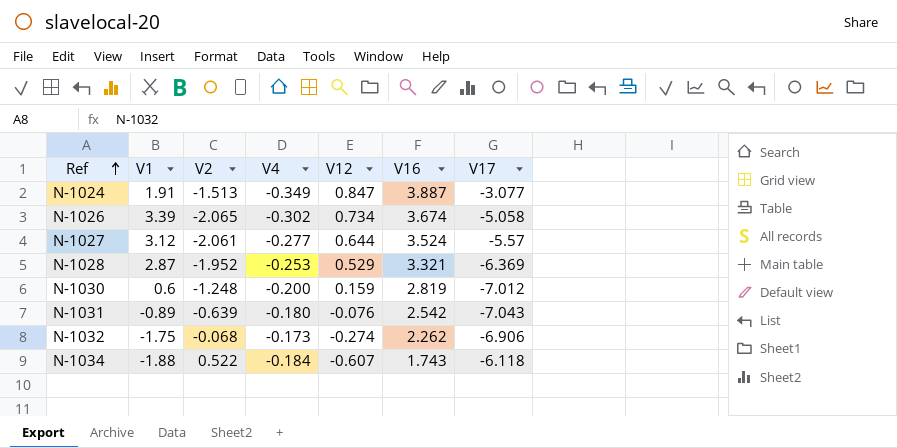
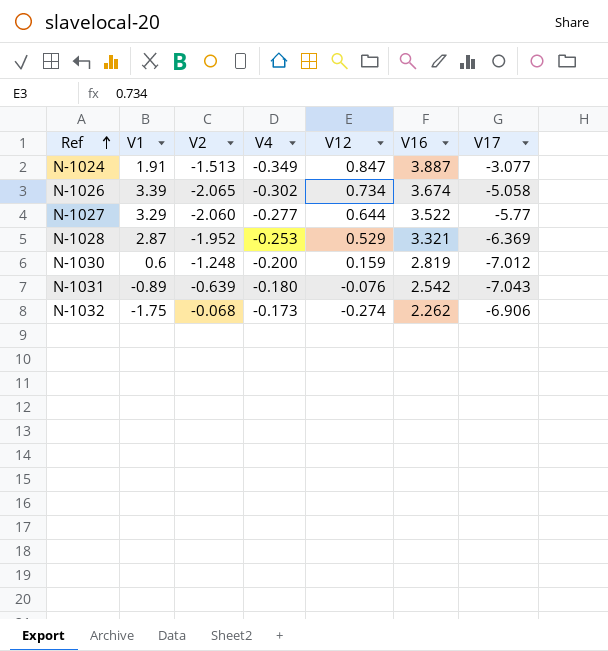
row N-1034: -1.88 | 0.522 | -0.184 | -0.607 | 1.743 | -6.118 -> none
N-1027 | V1: 3.12 -> 3.29
N-1027 | V2: -2.061 -> -2.060
N-1027 | V16: 3.524 -> 3.522
N-1027 | V17: -5.57 -> -5.77

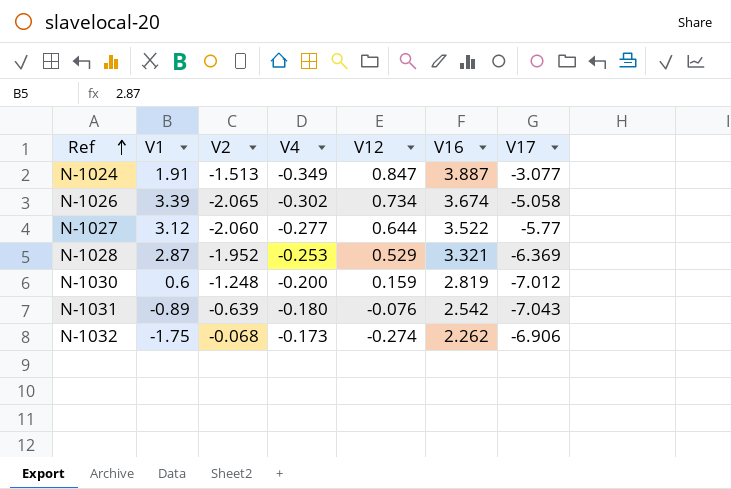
N-1027 | V1: 3.29 -> 3.12

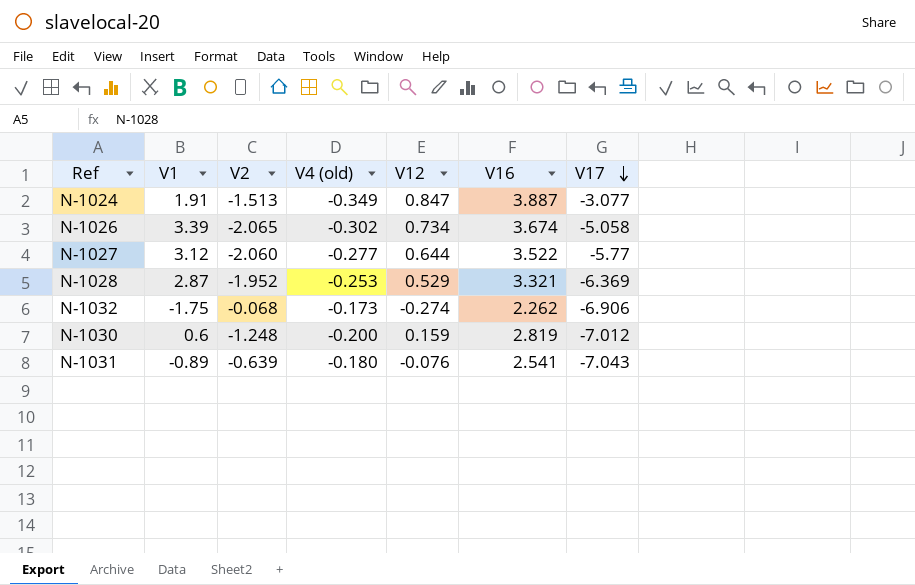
row order: Ref ascending -> V17 descending
column name: V4 -> V4 (old)
N-1031 | V16: 2.542 -> 2.541

